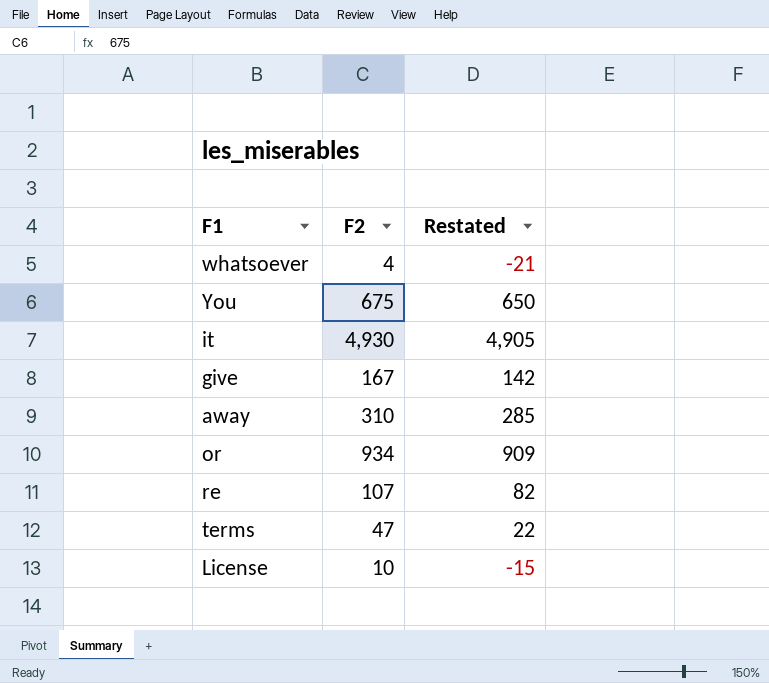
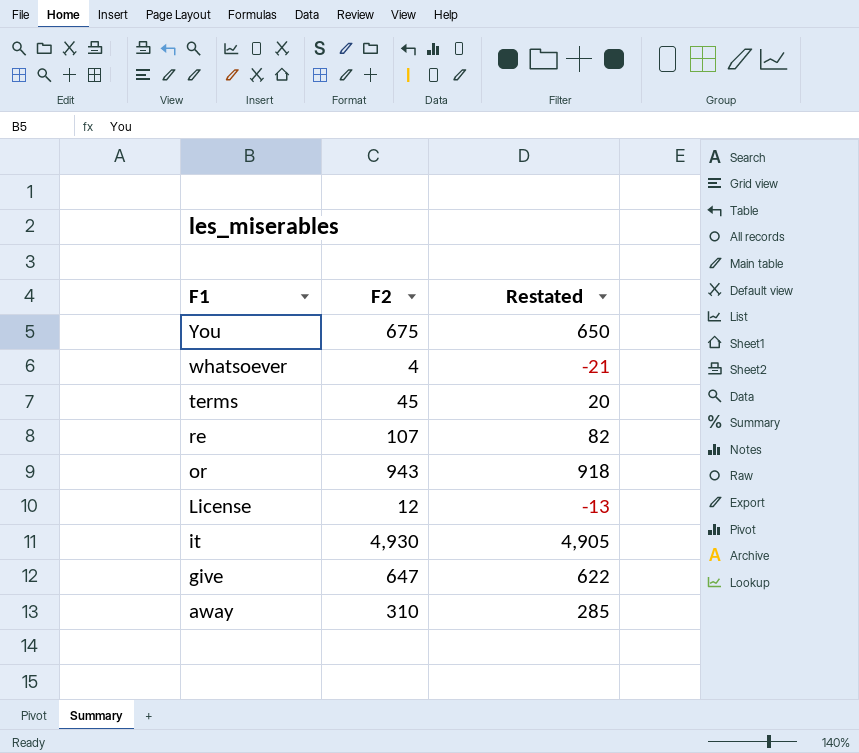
row order: none -> F1 descending
terms | F2: 47 -> 45
terms | Restated: 22 -> 20
or | F2: 934 -> 943
or | Restated: 909 -> 918
License | F2: 10 -> 12
License | Restated: -15 -> -13
give | F2: 167 -> 647
give | Restated: 142 -> 622

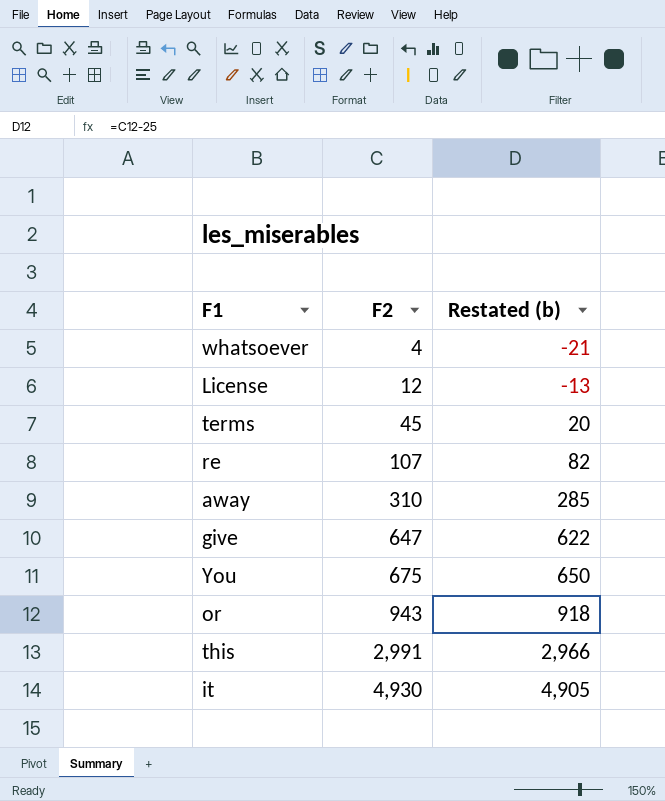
row order: F1 descending -> F2 ascending
column name: Restated -> Restated (b)
row this: none -> 2,991 | 2,966

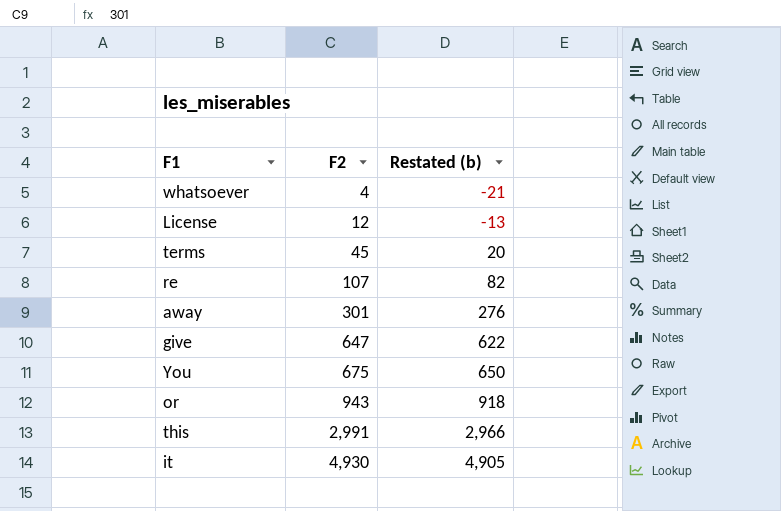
away | F2: 310 -> 301
away | Restated (b): 285 -> 276

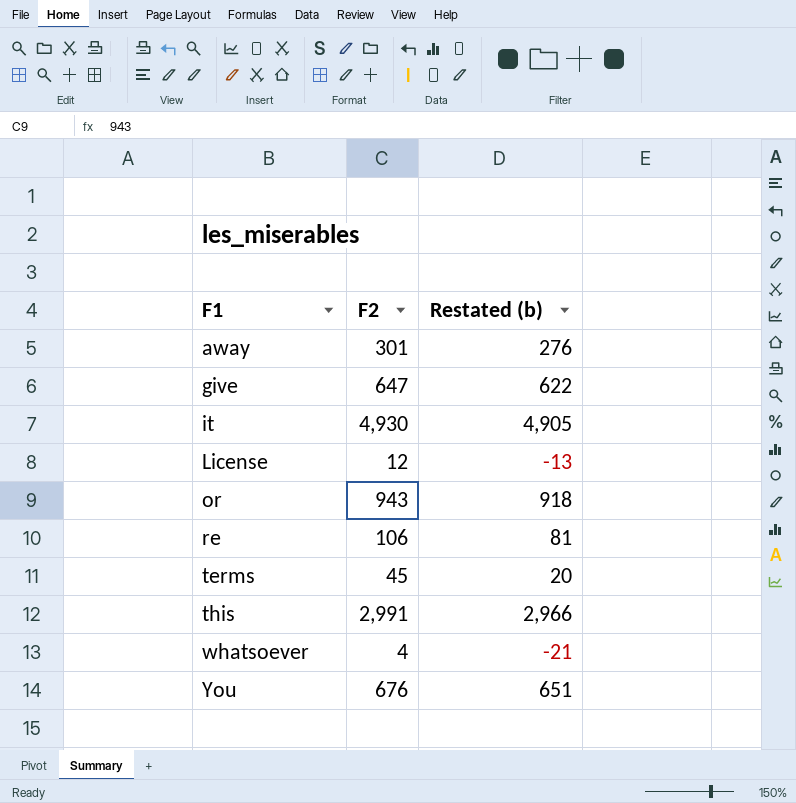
row order: F2 ascending -> F1 ascending
re | F2: 107 -> 106
re | Restated (b): 82 -> 81
You | F2: 675 -> 676
You | Restated (b): 650 -> 651

